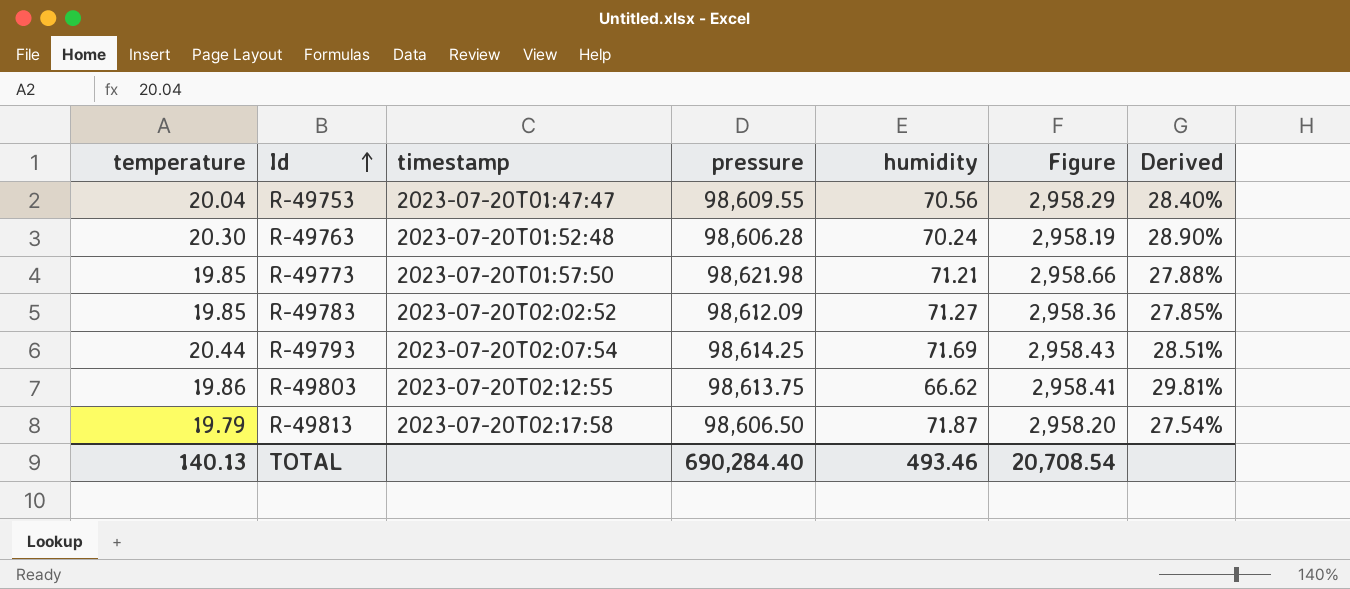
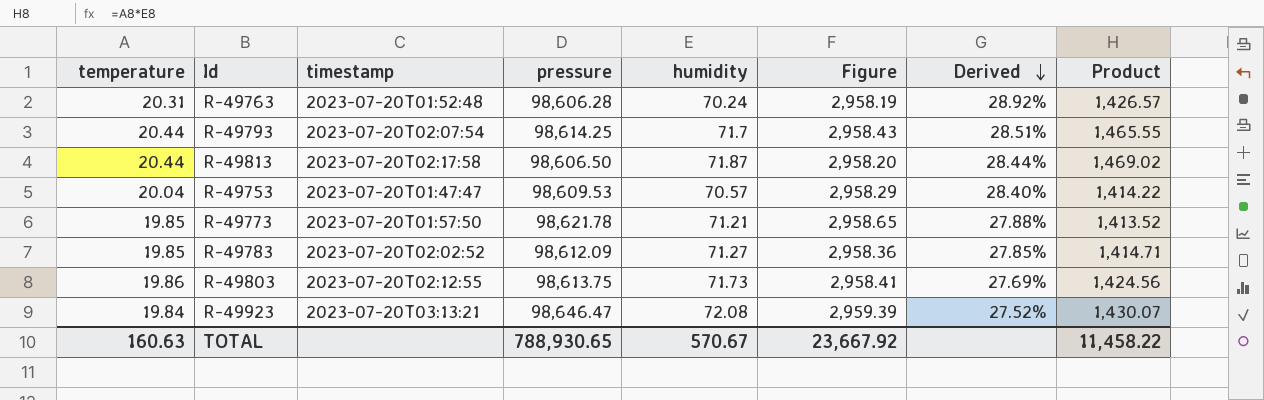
row order: Id ascending -> Derived descending
column Product | formula: none -> [temperature] * [humidity]
R-49763 | temperature: 20.30 -> 20.31
R-49763 | Derived: 28.90% -> 28.92%
R-49793 | humidity: 71.69 -> 71.7
R-49813 | temperature: 19.79 -> 20.44
R-49813 | Derived: 27.54% -> 28.44%
R-49753 | pressure: 98,609.55 -> 98,609.53
R-49753 | humidity: 70.56 -> 70.57
R-49773 | pressure: 98,621.98 -> 98,621.78
R-49773 | Figure: 2,958.66 -> 2,958.65
R-49803 | humidity: 66.62 -> 71.73
R-49803 | Derived: 29.81% -> 27.69%
row R-49923: none -> 19.84 | 2023-07-20T03:13:21 | 98,646.47 | 72.08 | 2,959.39 | 27.52% | 1,430.07
TOTAL | temperature: 140.13 -> 160.63
TOTAL | pressure: 690,284.40 -> 788,930.65
TOTAL | humidity: 493.46 -> 570.67
TOTAL | Figure: 20,708.54 -> 23,667.92

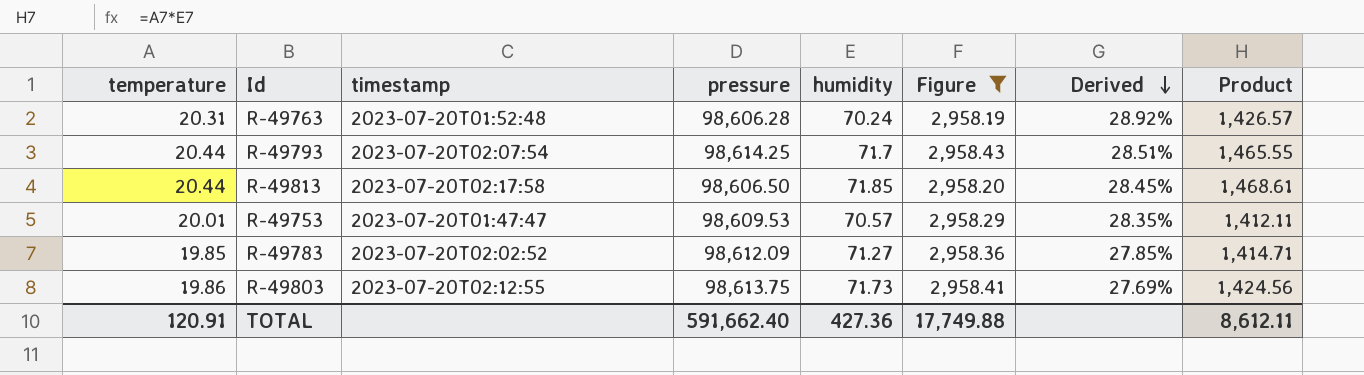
filter: none -> Figure <= 2,958.43
R-49813 | humidity: 71.87 -> 71.85
R-49813 | Derived: 28.44% -> 28.45%
R-49813 | Product: 1,469.02 -> 1,468.61
R-49753 | temperature: 20.04 -> 20.01
R-49753 | Derived: 28.40% -> 28.35%
R-49753 | Product: 1,414.22 -> 1,412.11
TOTAL | temperature: 160.63 -> 120.91
TOTAL | pressure: 788,930.65 -> 591,662.40
TOTAL | humidity: 570.67 -> 427.36
TOTAL | Figure: 23,667.92 -> 17,749.88
TOTAL | Product: 11,458.22 -> 8,612.11

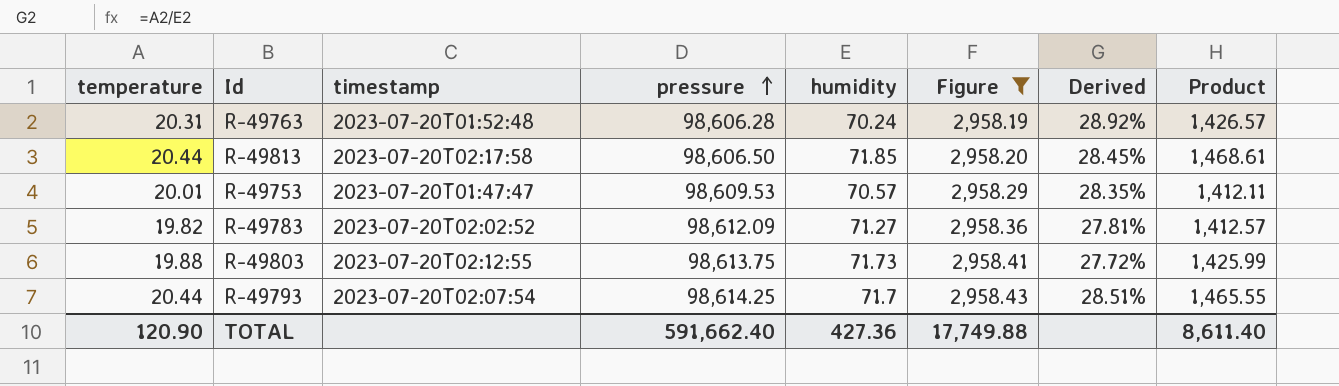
row order: Derived descending -> pressure ascending
R-49783 | temperature: 19.85 -> 19.82
R-49783 | Derived: 27.85% -> 27.81%
R-49783 | Product: 1,414.71 -> 1,412.57
R-49803 | temperature: 19.86 -> 19.88
R-49803 | Derived: 27.69% -> 27.72%
R-49803 | Product: 1,424.56 -> 1,425.99
TOTAL | temperature: 120.91 -> 120.90
TOTAL | Product: 8,612.11 -> 8,611.40

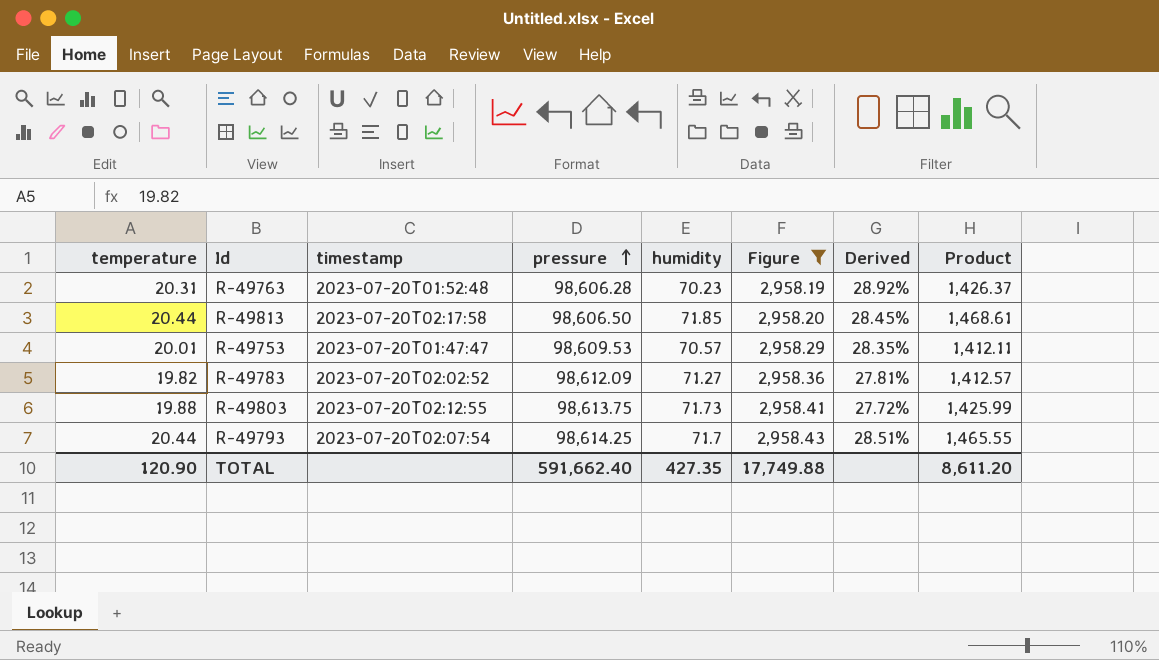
R-49763 | humidity: 70.24 -> 70.23
R-49763 | Product: 1,426.57 -> 1,426.37
TOTAL | humidity: 427.36 -> 427.35
TOTAL | Product: 8,611.40 -> 8,611.20

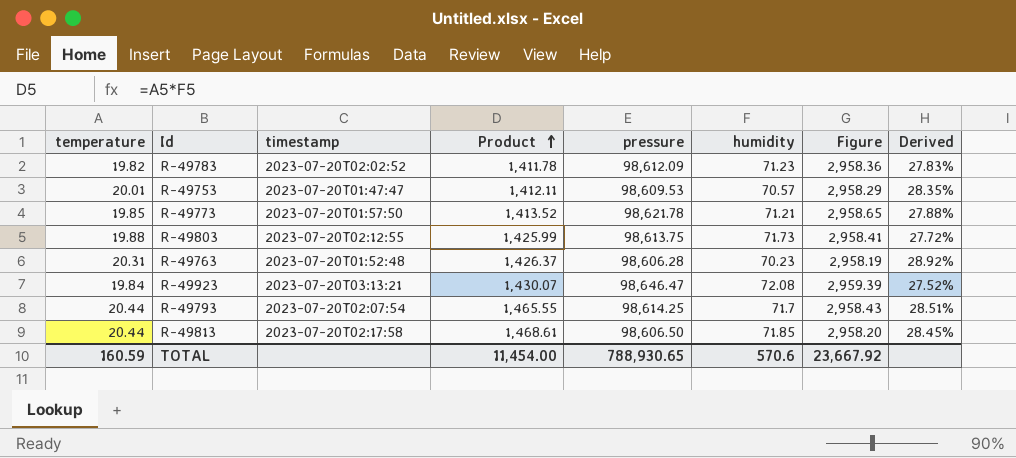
filter: Figure <= 2,958.43 -> none
row order: pressure ascending -> Product ascending
column Product | position: 8 -> 4
R-49783 | Product: 1,412.57 -> 1,411.78
R-49783 | humidity: 71.27 -> 71.23
R-49783 | Derived: 27.81% -> 27.83%
TOTAL | temperature: 120.90 -> 160.59
TOTAL | Product: 8,611.20 -> 11,454.00
TOTAL | pressure: 591,662.40 -> 788,930.65
TOTAL | humidity: 427.35 -> 570.6
TOTAL | Figure: 17,749.88 -> 23,667.92

